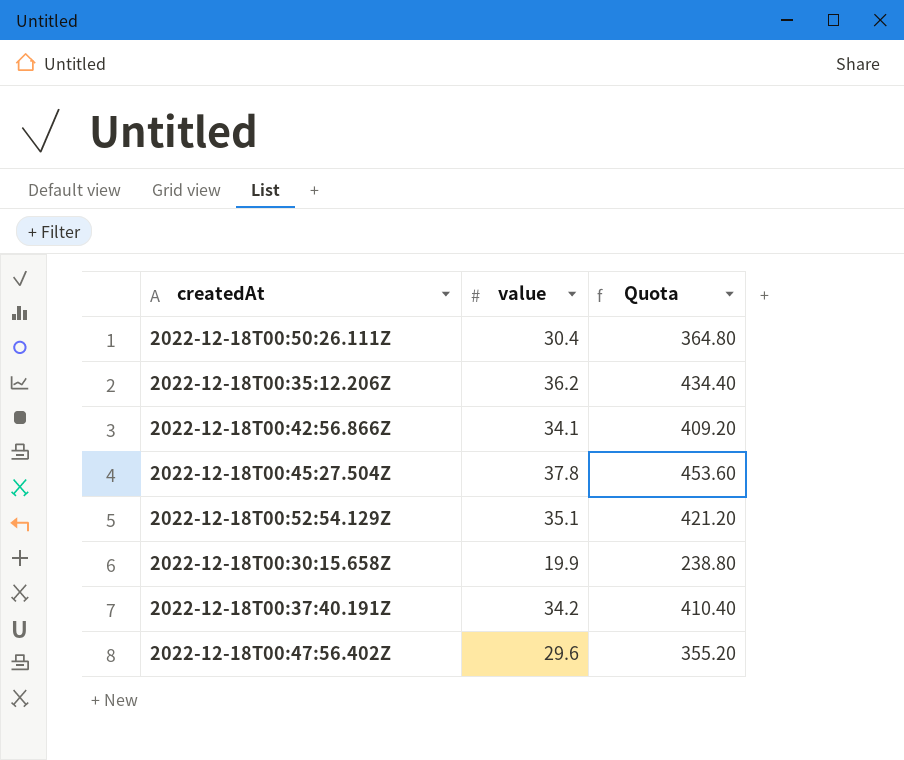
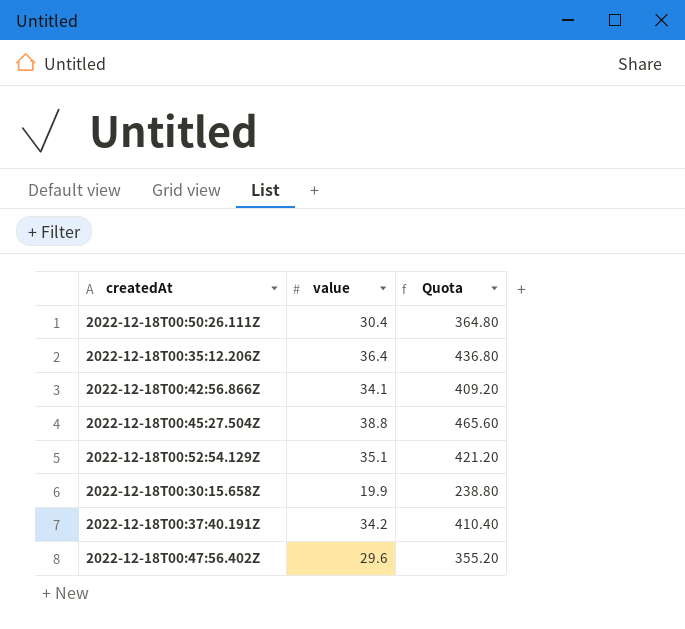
2022-12-18T00:35:12.206Z | value: 36.2 -> 36.4
2022-12-18T00:35:12.206Z | Quota: 434.40 -> 436.80
2022-12-18T00:45:27.504Z | value: 37.8 -> 38.8
2022-12-18T00:45:27.504Z | Quota: 453.60 -> 465.60

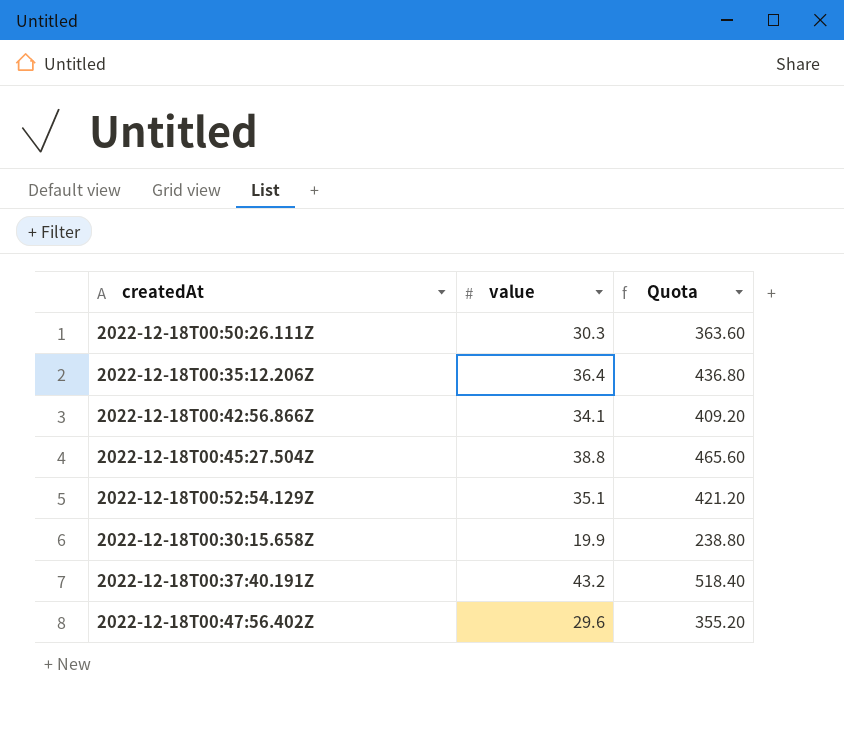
2022-12-18T00:50:26.111Z | value: 30.4 -> 30.3
2022-12-18T00:50:26.111Z | Quota: 364.80 -> 363.60
2022-12-18T00:37:40.191Z | value: 34.2 -> 43.2
2022-12-18T00:37:40.191Z | Quota: 410.40 -> 518.40

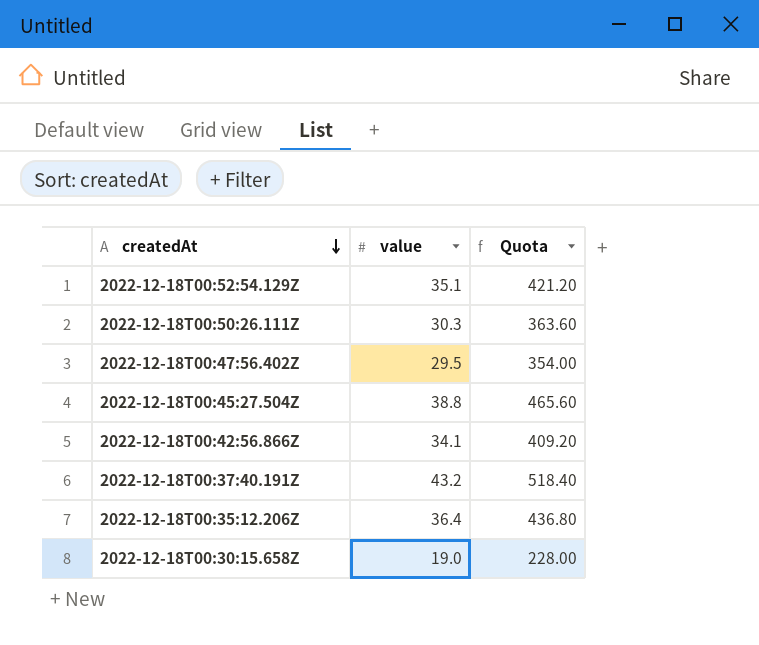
row order: none -> createdAt descending
2022-12-18T00:47:56.402Z | value: 29.6 -> 29.5
2022-12-18T00:47:56.402Z | Quota: 355.20 -> 354.00
2022-12-18T00:30:15.658Z | value: 19.9 -> 19.0
2022-12-18T00:30:15.658Z | Quota: 238.80 -> 228.00

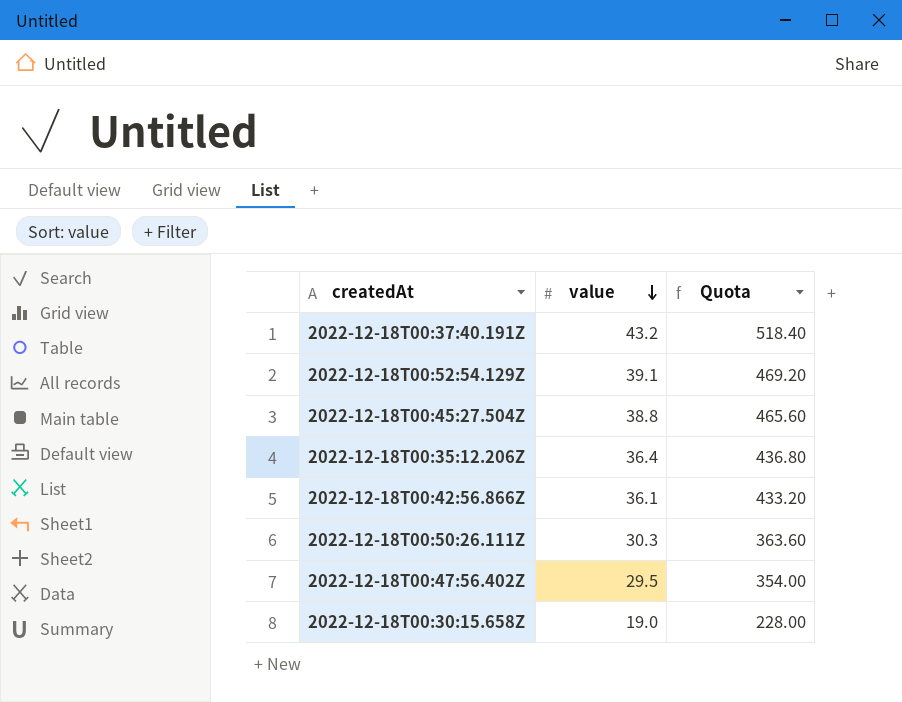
row order: createdAt descending -> value descending
2022-12-18T00:52:54.129Z | value: 35.1 -> 39.1
2022-12-18T00:52:54.129Z | Quota: 421.20 -> 469.20
2022-12-18T00:42:56.866Z | value: 34.1 -> 36.1
2022-12-18T00:42:56.866Z | Quota: 409.20 -> 433.20

